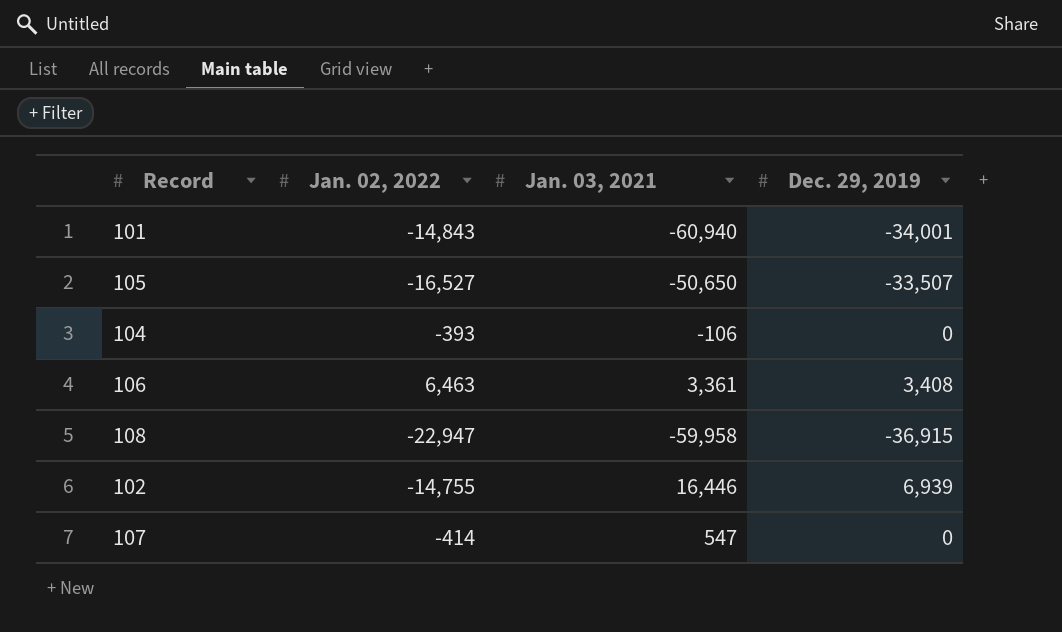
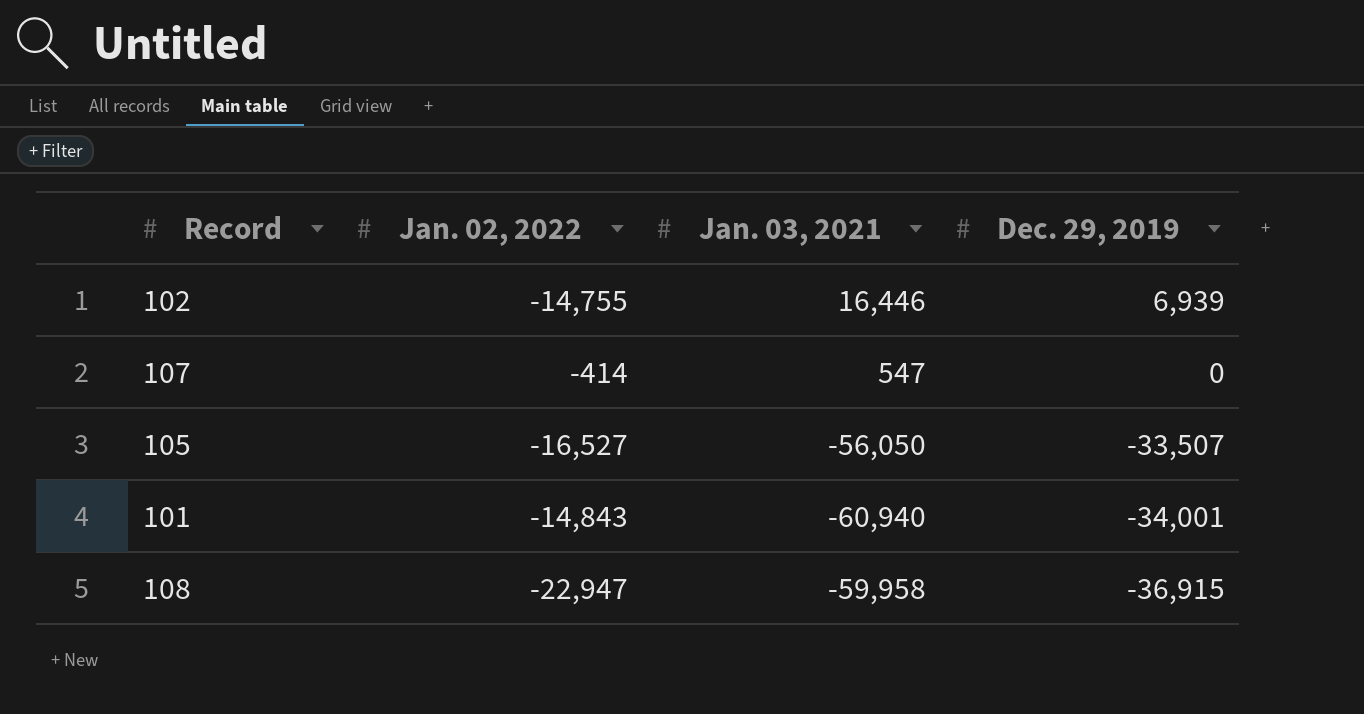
row order: none -> Dec. 29, 2019 descending
row 104: -393 | -106 | 0 -> none
row 106: 6,463 | 3,361 | 3,408 -> none
105 | Jan. 03, 2021: -50,650 -> -56,050

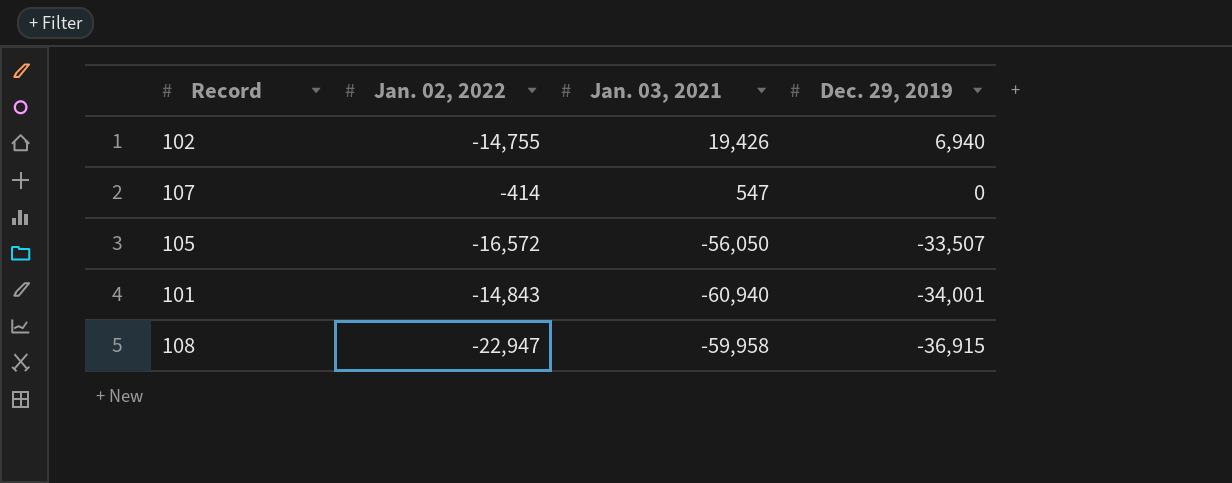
102 | Jan. 03, 2021: 16,446 -> 19,426
102 | Dec. 29, 2019: 6,939 -> 6,940
105 | Jan. 02, 2022: -16,527 -> -16,572

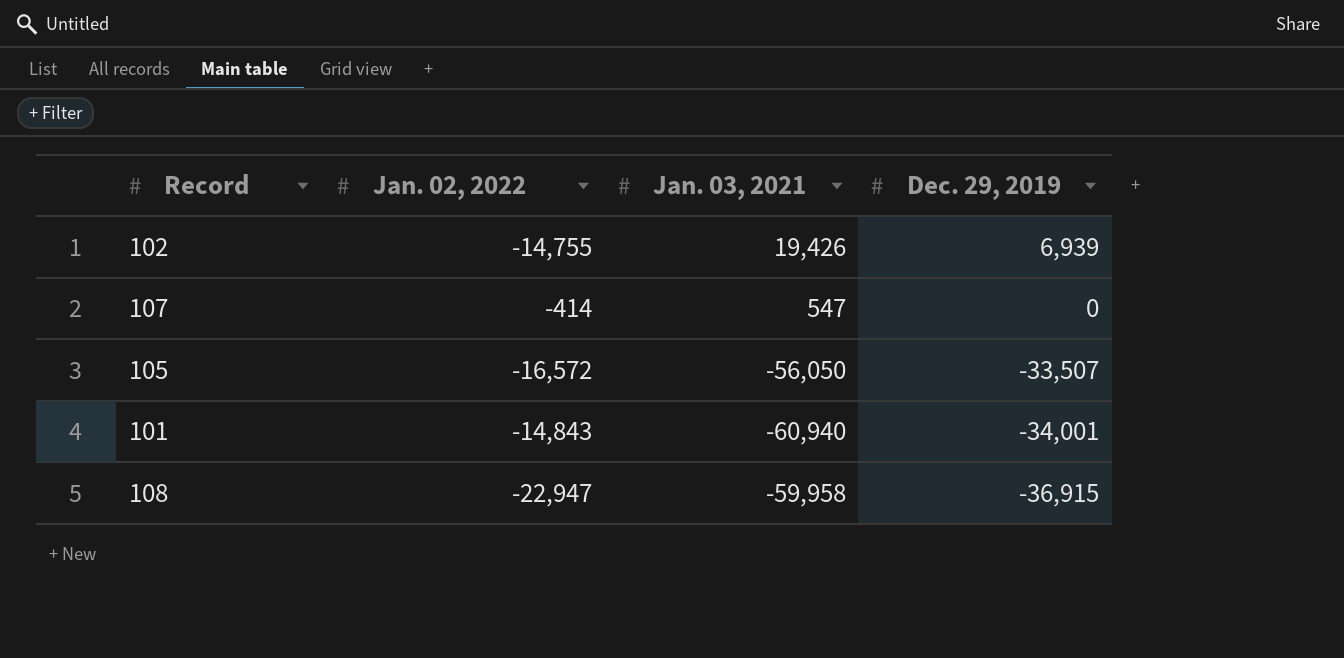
102 | Dec. 29, 2019: 6,940 -> 6,939

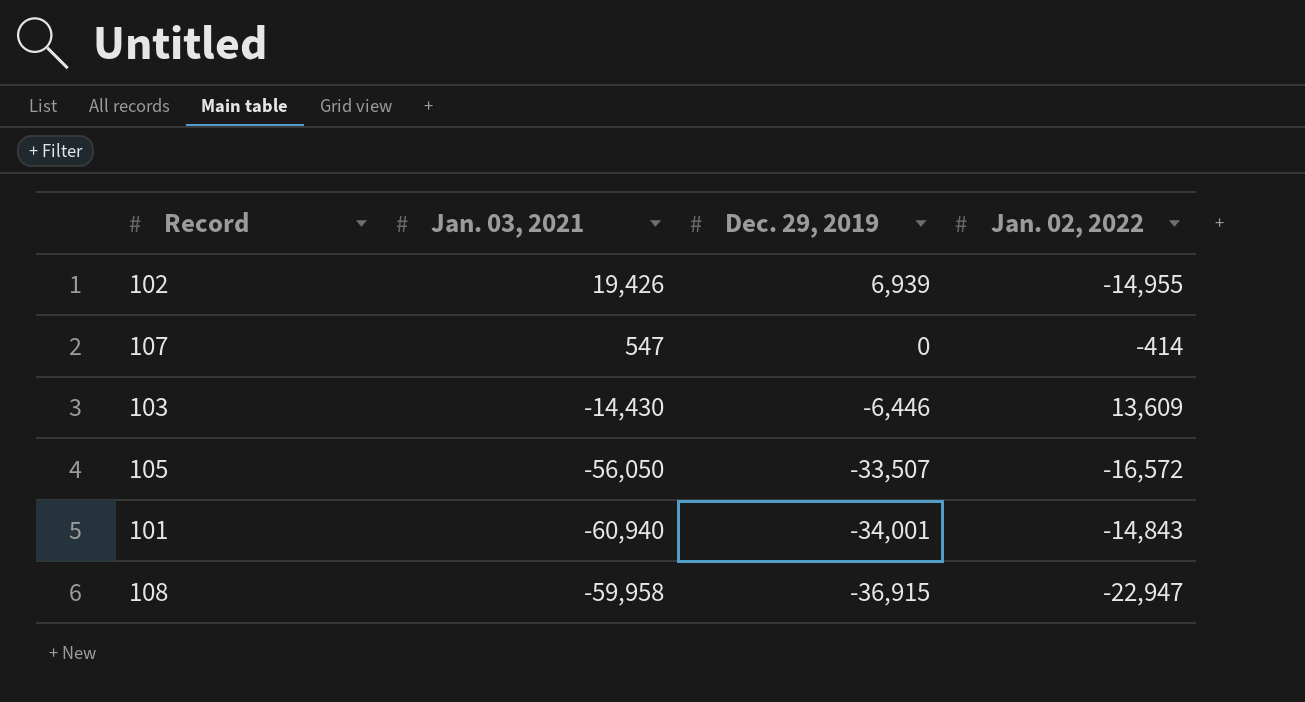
column Jan. 02, 2022 | position: 2 -> 4
102 | Jan. 02, 2022: -14,755 -> -14,955
row 103: none -> -14,430 | -6,446 | 13,609

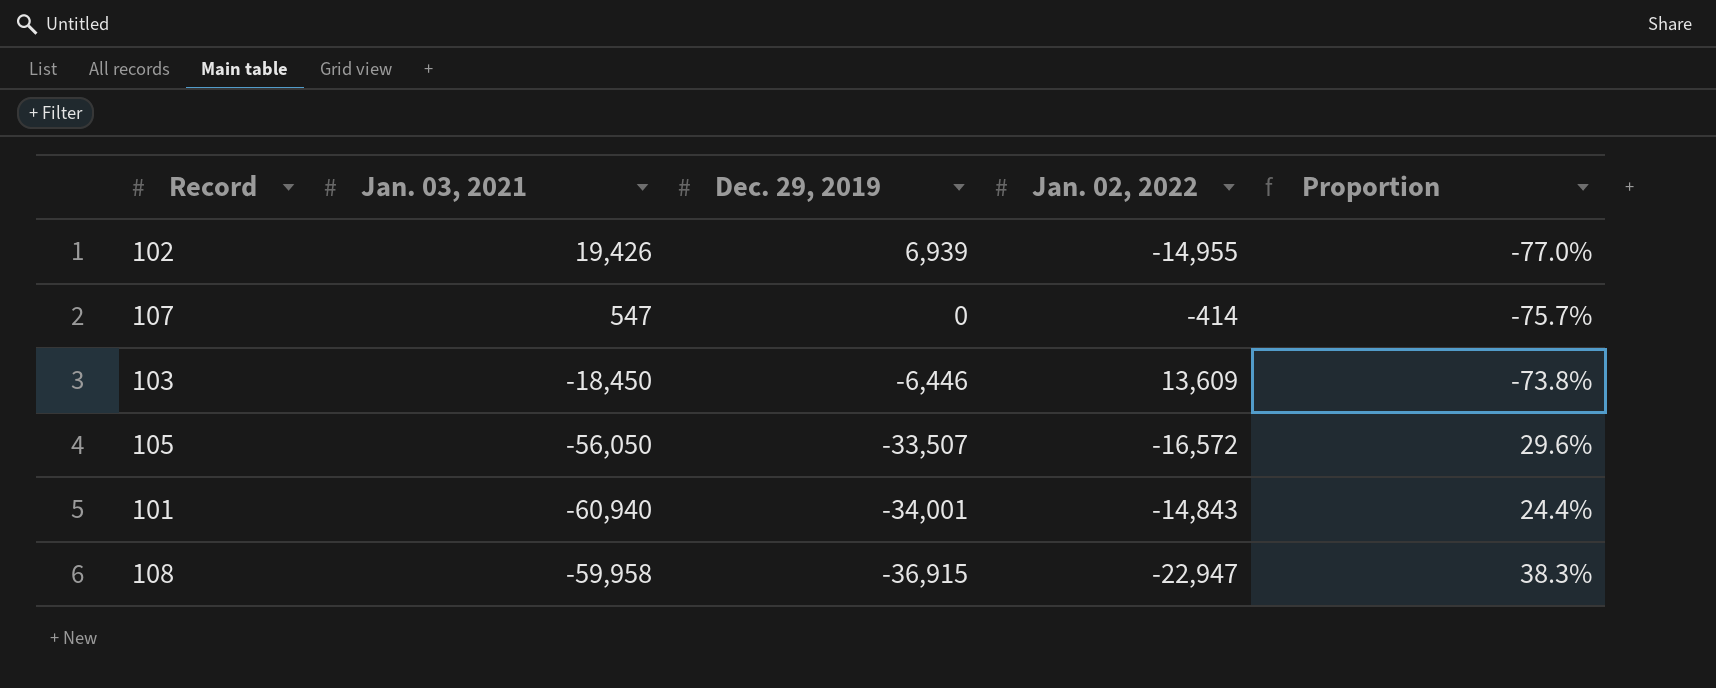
column Proportion | formula: none -> [Jan. 02, 2022] / [Jan. 03, 2021]
103 | Jan. 03, 2021: -14,430 -> -18,450

